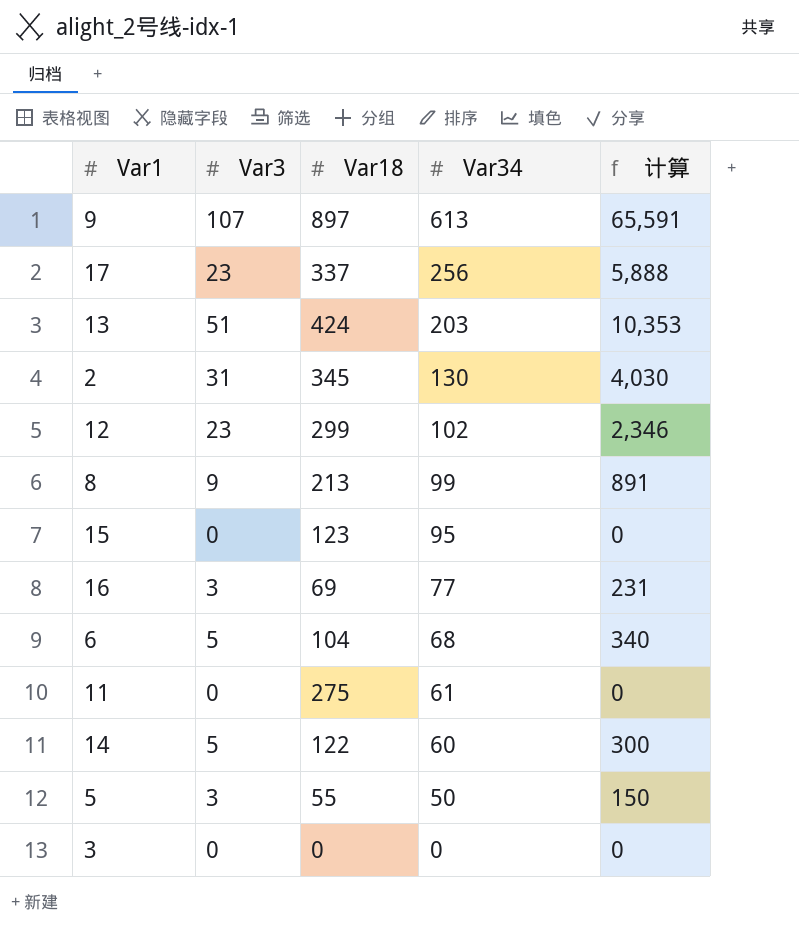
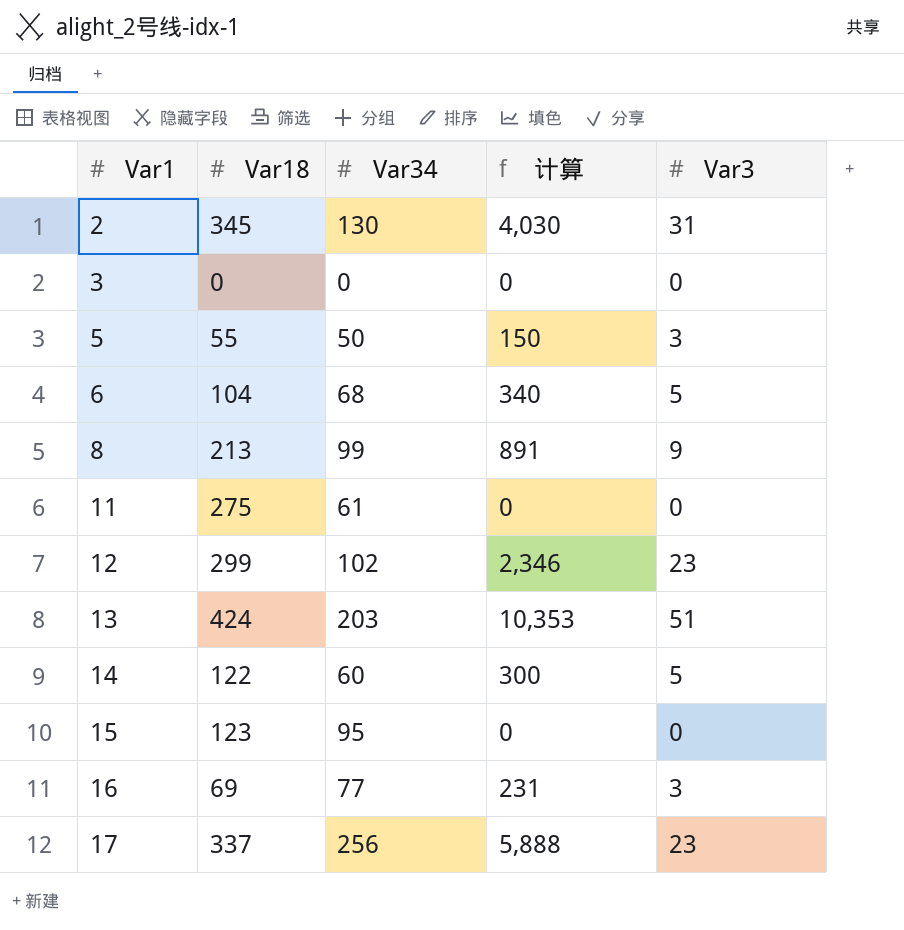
row order: Var34 descending -> Var1 ascending
column Var3 | position: 2 -> 5
row 9: 107 | 897 | 613 | 65,591 -> none

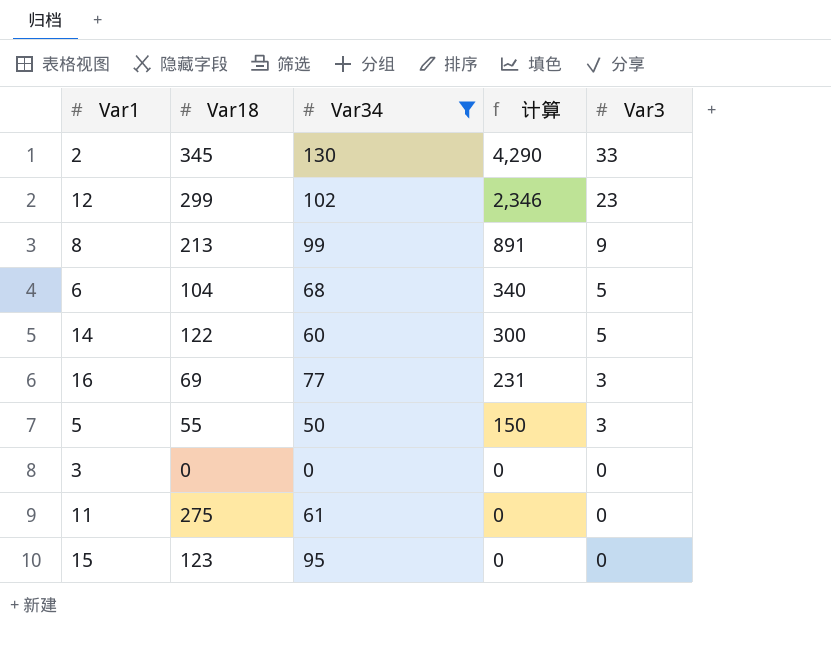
filter: none -> Var34 <= 130
row order: Var1 ascending -> 计算 descending
2 | 计算: 4,030 -> 4,290
2 | Var3: 31 -> 33

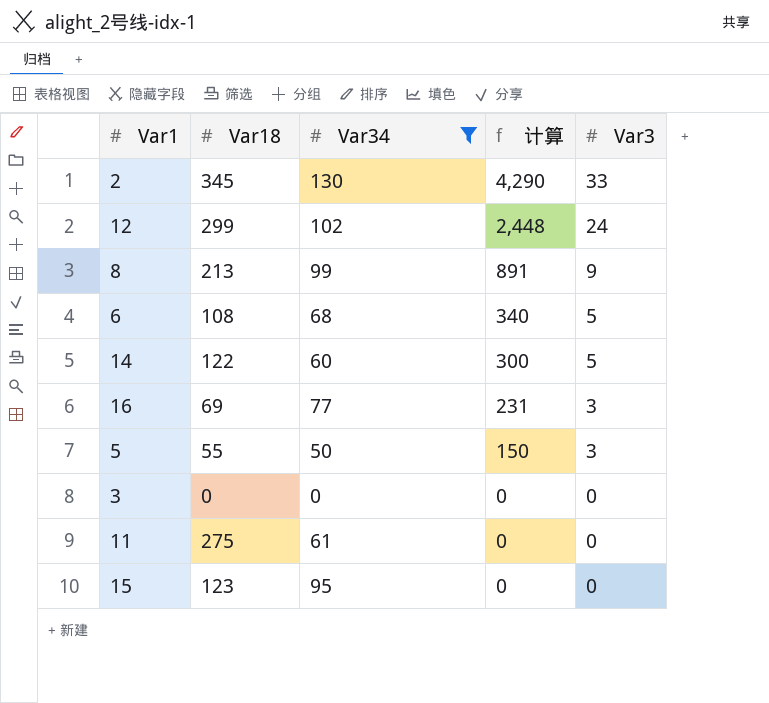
12 | 计算: 2,346 -> 2,448
12 | Var3: 23 -> 24
6 | Var18: 104 -> 108

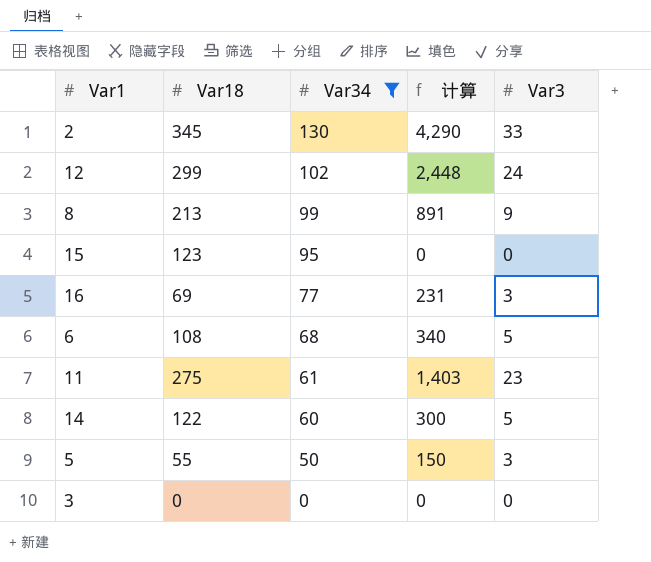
row order: 计算 descending -> Var34 descending
11 | 计算: 0 -> 1,403
11 | Var3: 0 -> 23

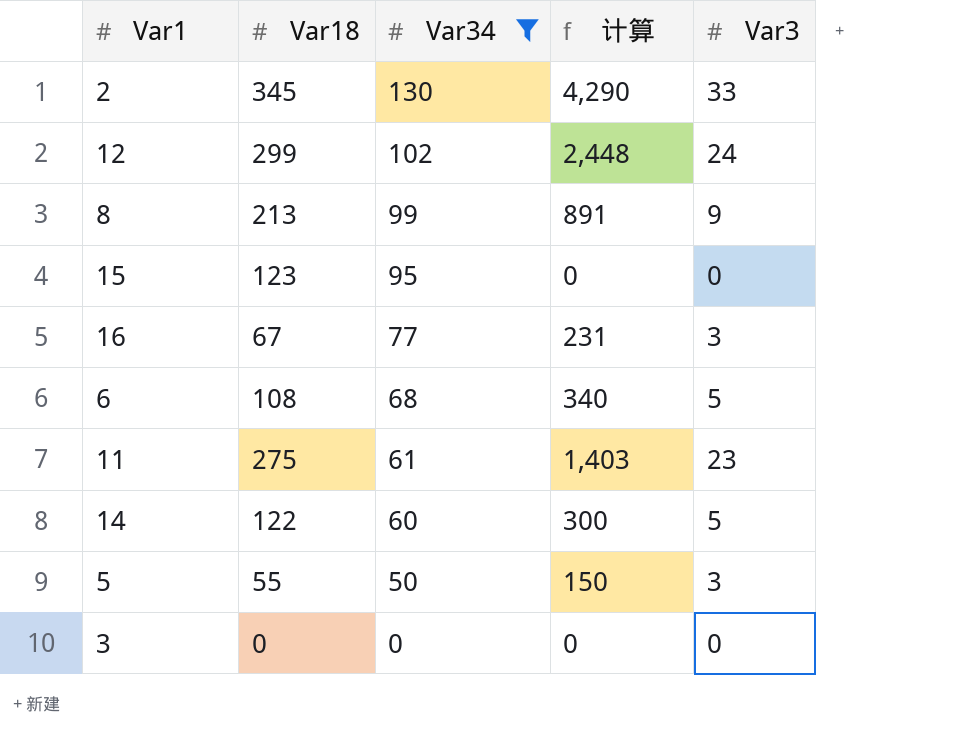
16 | Var18: 69 -> 67

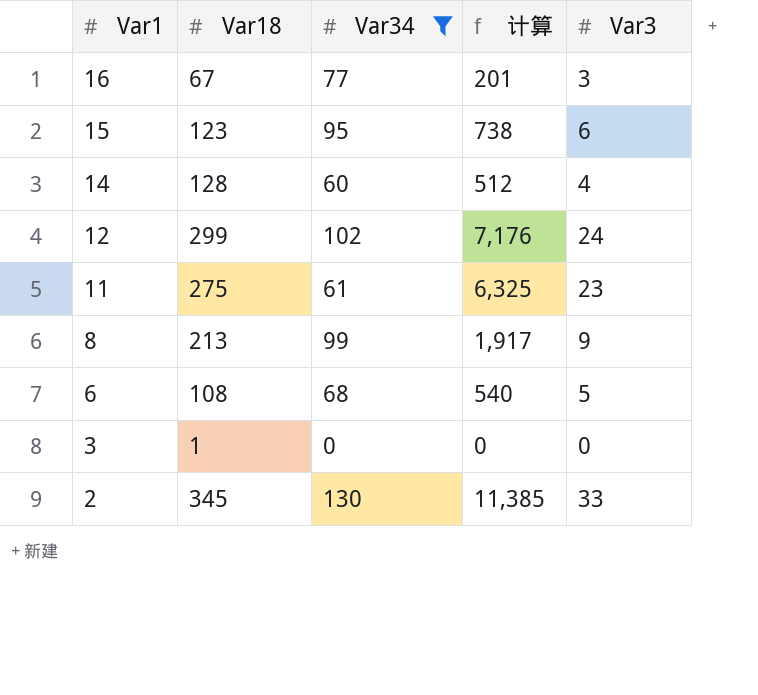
row order: Var34 descending -> Var1 descending
column 计算 | formula: [Var34] * [Var3] -> [Var18] * [Var3]
row 5: 55 | 50 | 150 | 3 -> none
15 | Var3: 0 -> 6
14 | Var18: 122 -> 128
14 | Var3: 5 -> 4
3 | Var18: 0 -> 1

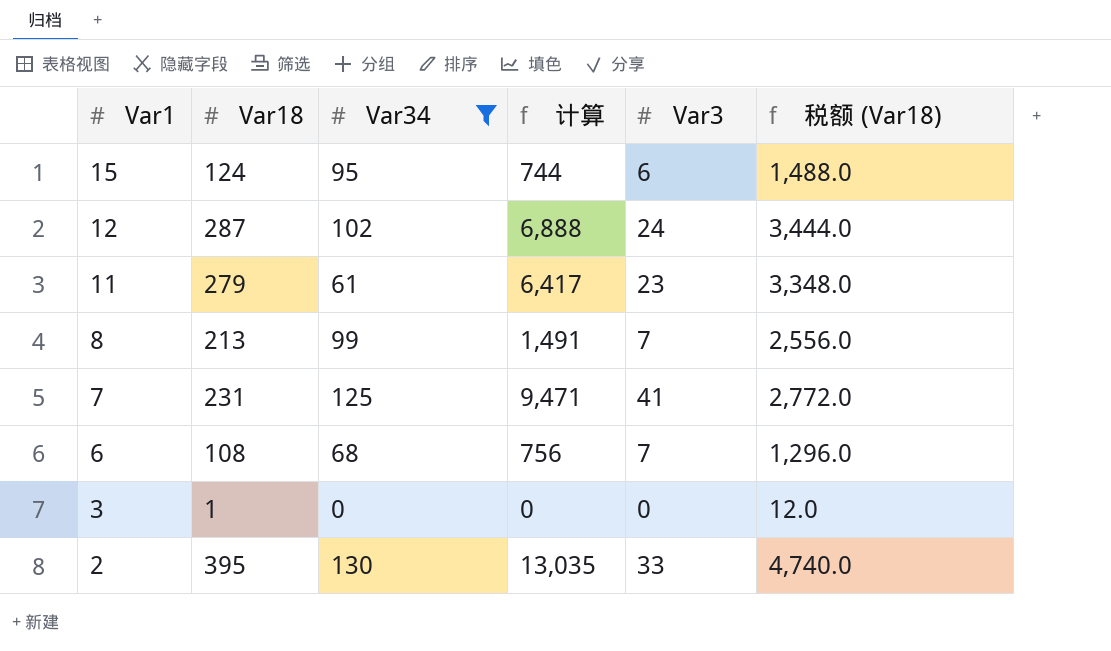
column 税额 (Var18) | formula: none -> [Var18] * 12
row 16: 67 | 77 | 201 | 3 -> none
row 14: 128 | 60 | 512 | 4 -> none
15 | Var18: 123 -> 124
15 | 计算: 738 -> 744
12 | Var18: 299 -> 287
12 | 计算: 7,176 -> 6,888
11 | Var18: 275 -> 279
11 | 计算: 6,325 -> 6,417
8 | 计算: 1,917 -> 1,491
8 | Var3: 9 -> 7
row 7: none -> 231 | 125 | 9,471 | 41 | 2,772.0
6 | 计算: 540 -> 756
6 | Var3: 5 -> 7
2 | Var18: 345 -> 395
2 | 计算: 11,385 -> 13,035

